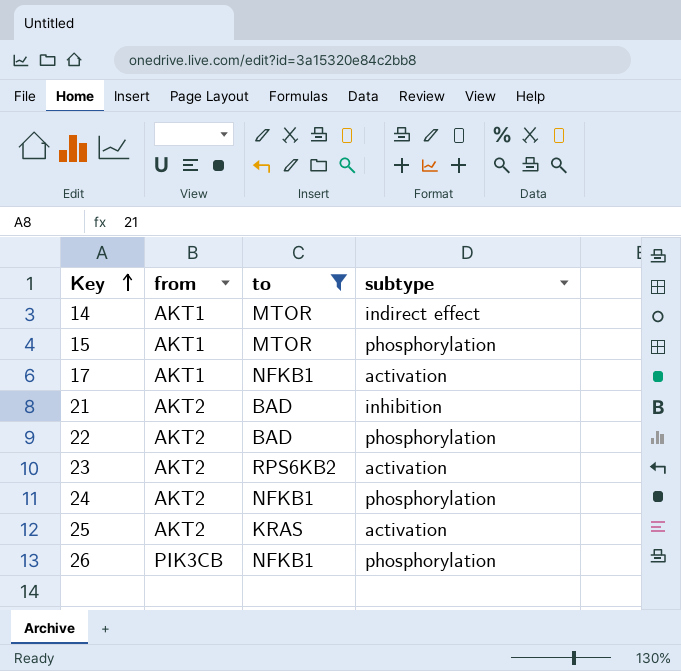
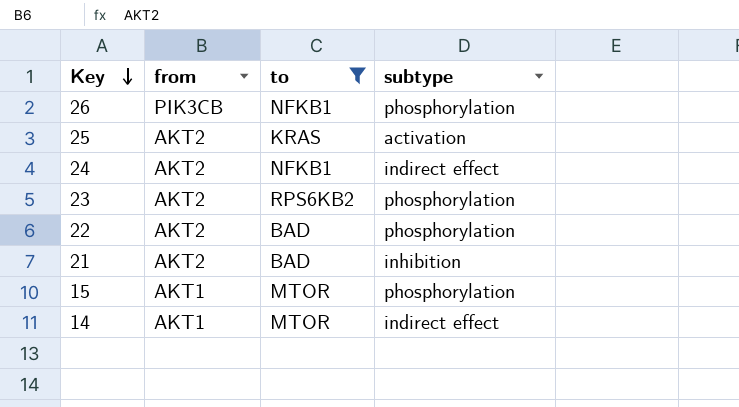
row order: Key ascending -> Key descending
row 17: AKT1 | NFKB1 | activation -> none
24 | subtype: phosphorylation -> indirect effect
23 | subtype: activation -> phosphorylation

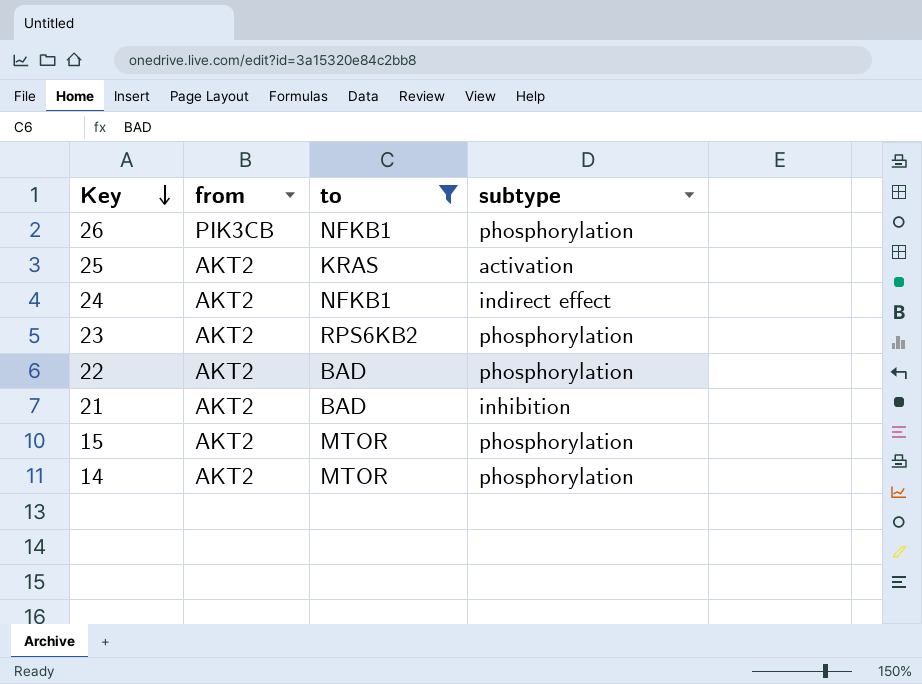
15 | from: AKT1 -> AKT2
14 | from: AKT1 -> AKT2
14 | subtype: indirect effect -> phosphorylation

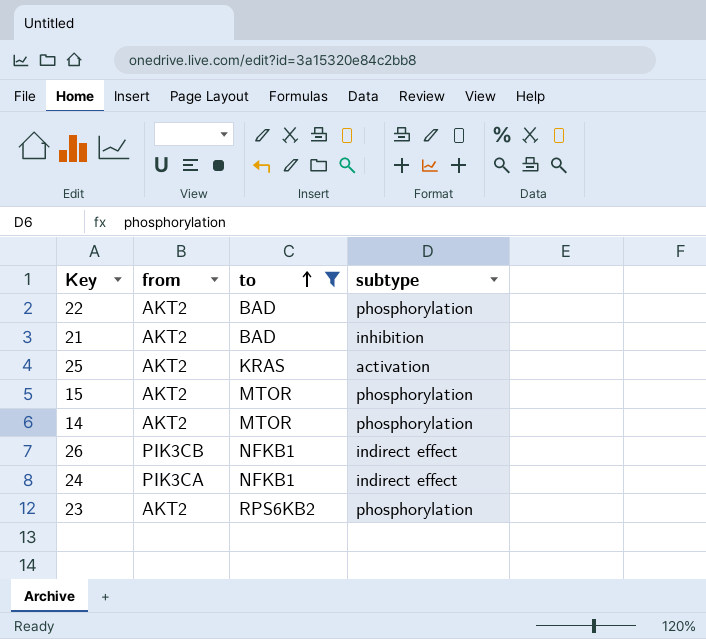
row order: Key descending -> to ascending
26 | subtype: phosphorylation -> indirect effect
24 | from: AKT2 -> PIK3CA

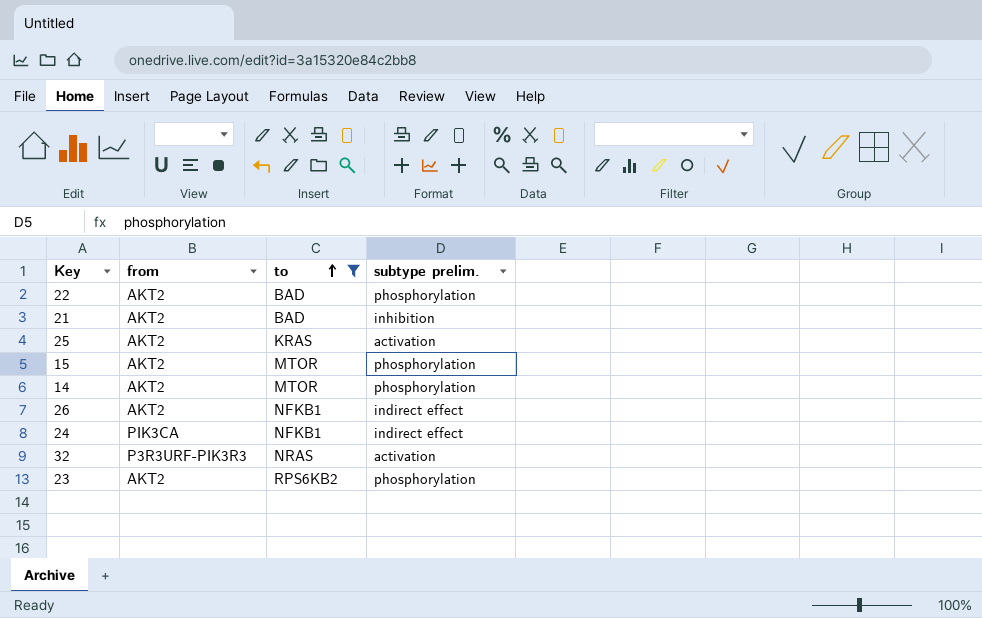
column name: subtype -> subtype prelim.
26 | from: PIK3CB -> AKT2
row 32: none -> P3R3URF-PIK3R3 | NRAS | activation

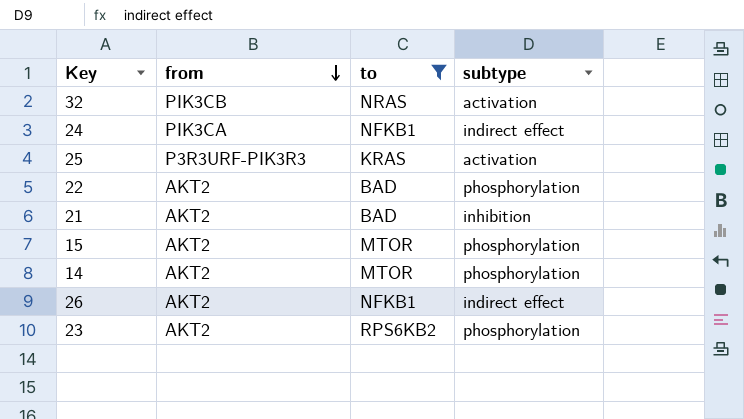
row order: to ascending -> from descending
column name: subtype prelim. -> subtype
32 | from: P3R3URF-PIK3R3 -> PIK3CB
25 | from: AKT2 -> P3R3URF-PIK3R3

